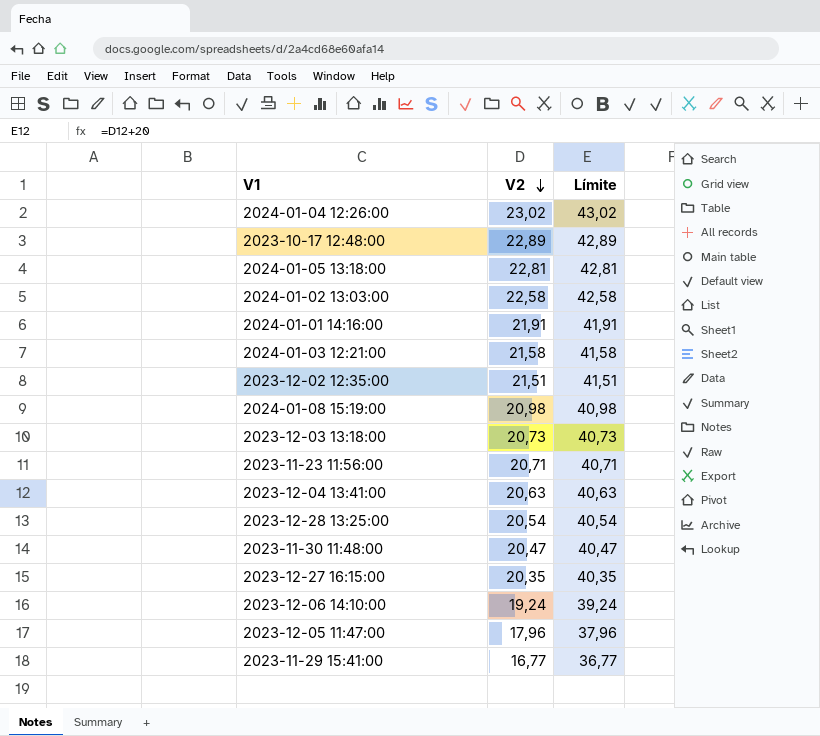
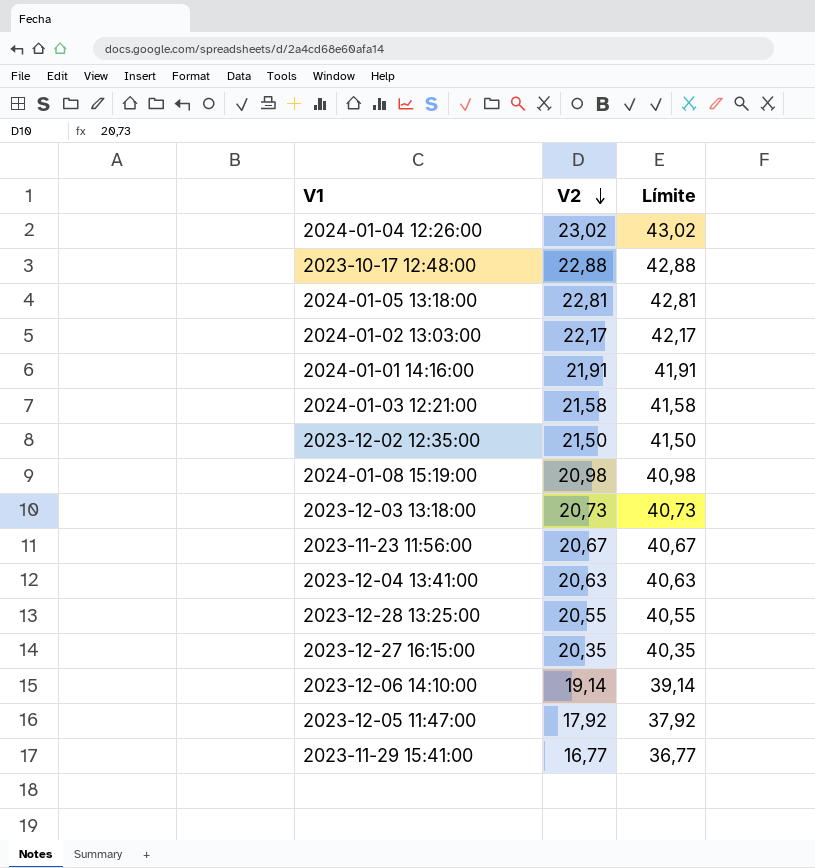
row 2023-11-30 11:48:00: 20,47 | 40,47 -> none
2023-10-17 12:48:00 | V2: 22,89 -> 22,88
2023-10-17 12:48:00 | Límite: 42,89 -> 42,88
2024-01-02 13:03:00 | V2: 22,58 -> 22,17
2024-01-02 13:03:00 | Límite: 42,58 -> 42,17
2023-12-02 12:35:00 | V2: 21,51 -> 21,50
2023-12-02 12:35:00 | Límite: 41,51 -> 41,50
2023-11-23 11:56:00 | V2: 20,71 -> 20,67
2023-11-23 11:56:00 | Límite: 40,71 -> 40,67
2023-12-28 13:25:00 | V2: 20,54 -> 20,55
2023-12-28 13:25:00 | Límite: 40,54 -> 40,55
2023-12-06 14:10:00 | V2: 19,24 -> 19,14
2023-12-06 14:10:00 | Límite: 39,24 -> 39,14
2023-12-05 11:47:00 | V2: 17,96 -> 17,92
2023-12-05 11:47:00 | Límite: 37,96 -> 37,92

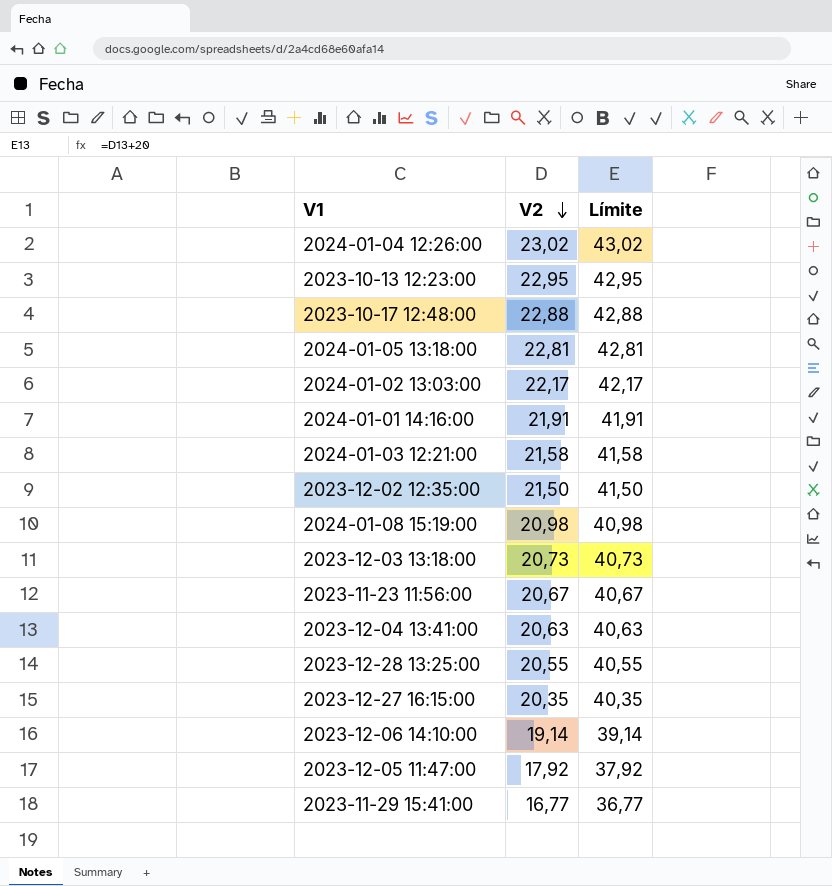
row 2023-10-13 12:23:00: none -> 22,95 | 42,95

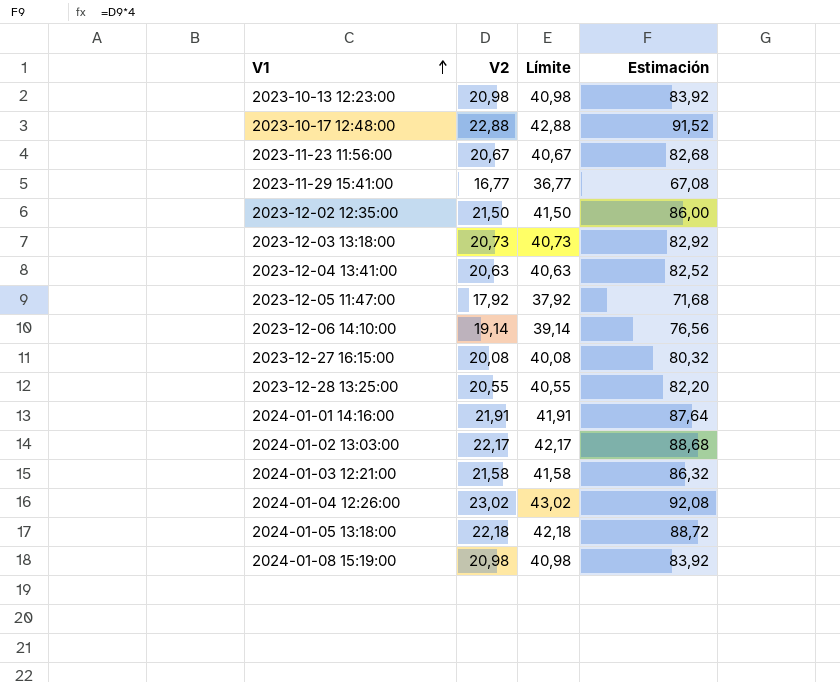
row order: V2 descending -> V1 ascending
column Estimación | formula: none -> [V2] * 4
2023-10-13 12:23:00 | V2: 22,95 -> 20,98
2023-10-13 12:23:00 | Límite: 42,95 -> 40,98
2023-12-27 16:15:00 | V2: 20,35 -> 20,08
2023-12-27 16:15:00 | Límite: 40,35 -> 40,08
2024-01-05 13:18:00 | V2: 22,81 -> 22,18
2024-01-05 13:18:00 | Límite: 42,81 -> 42,18

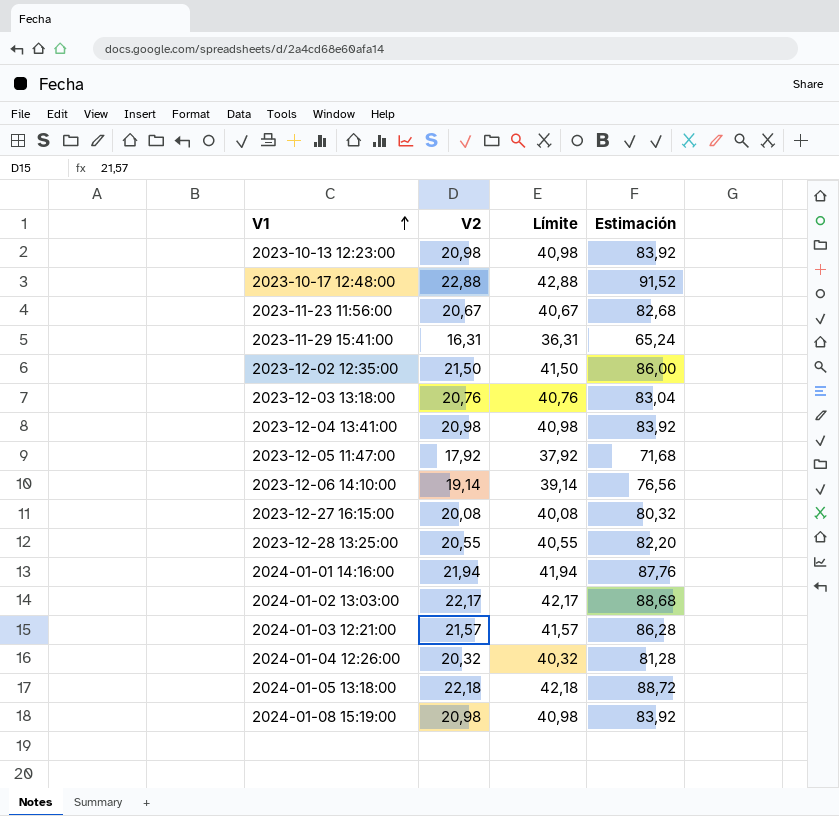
2023-11-29 15:41:00 | V2: 16,77 -> 16,31
2023-11-29 15:41:00 | Límite: 36,77 -> 36,31
2023-11-29 15:41:00 | Estimación: 67,08 -> 65,24
2023-12-03 13:18:00 | V2: 20,73 -> 20,76
2023-12-03 13:18:00 | Límite: 40,73 -> 40,76
2023-12-03 13:18:00 | Estimación: 82,92 -> 83,04
2023-12-04 13:41:00 | V2: 20,63 -> 20,98
2023-12-04 13:41:00 | Límite: 40,63 -> 40,98
2023-12-04 13:41:00 | Estimación: 82,52 -> 83,92
2024-01-01 14:16:00 | V2: 21,91 -> 21,94
2024-01-01 14:16:00 | Límite: 41,91 -> 41,94
2024-01-01 14:16:00 | Estimación: 87,64 -> 87,76
2024-01-03 12:21:00 | V2: 21,58 -> 21,57
2024-01-03 12:21:00 | Límite: 41,58 -> 41,57
2024-01-03 12:21:00 | Estimación: 86,32 -> 86,28
2024-01-04 12:26:00 | V2: 23,02 -> 20,32
2024-01-04 12:26:00 | Límite: 43,02 -> 40,32
2024-01-04 12:26:00 | Estimación: 92,08 -> 81,28

